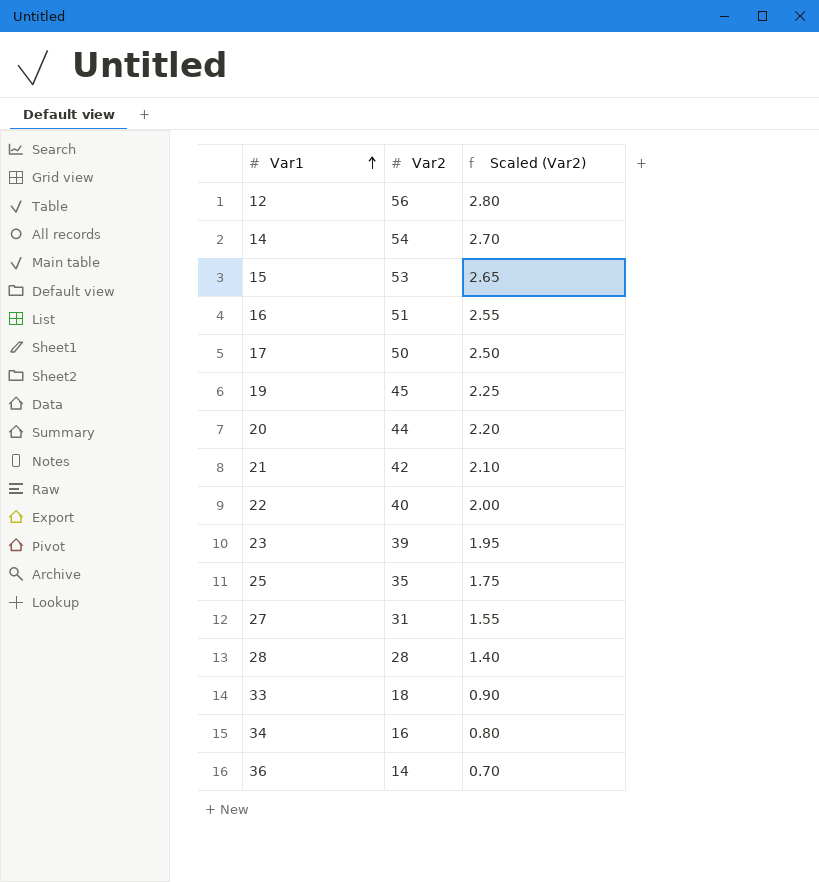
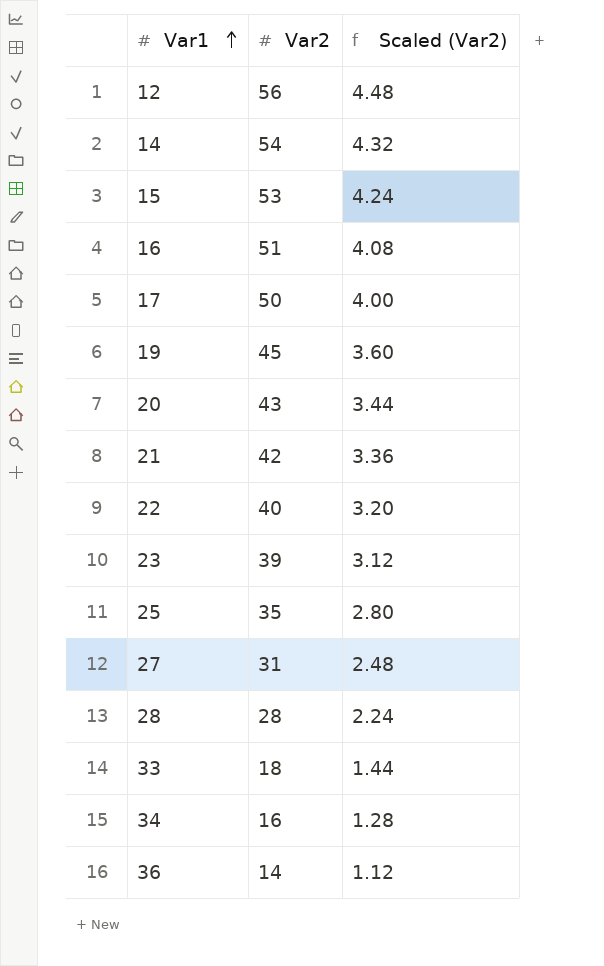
column Scaled (Var2) | formula: [Var2] * 0.05 -> [Var2] * 0.08
20 | Var2: 44 -> 43

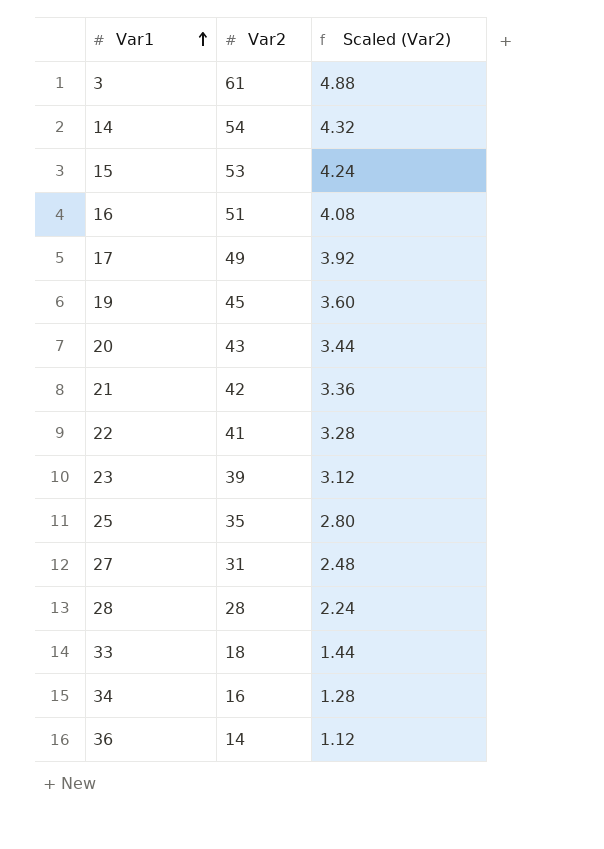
row 12: 56 | 4.48 -> none
row 3: none -> 61 | 4.88
17 | Var2: 50 -> 49
17 | Scaled (Var2): 4.00 -> 3.92
22 | Var2: 40 -> 41
22 | Scaled (Var2): 3.20 -> 3.28

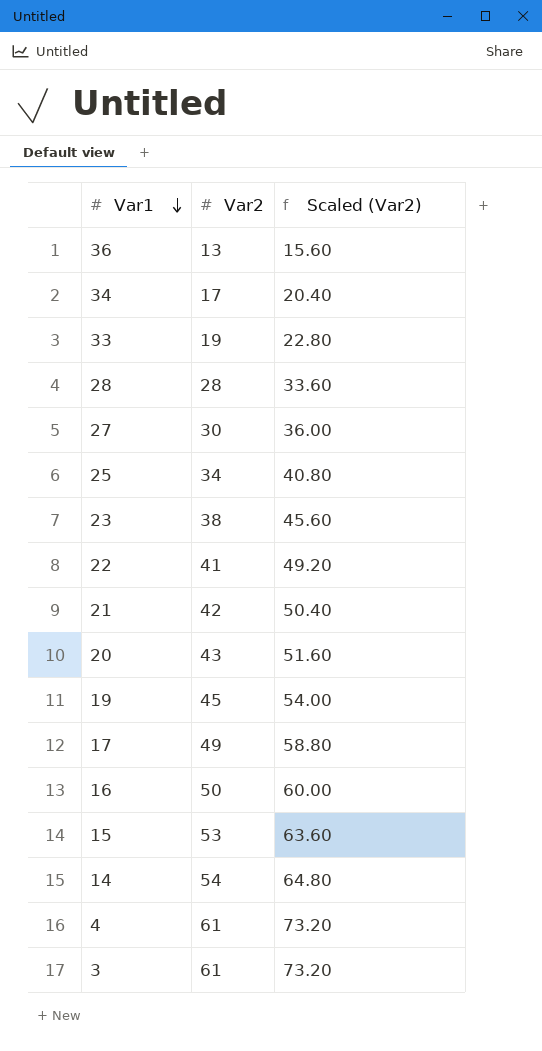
row order: Var1 ascending -> Var1 descending
column Scaled (Var2) | formula: [Var2] * 0.08 -> [Var2] * 1.2
36 | Var2: 14 -> 13
34 | Var2: 16 -> 17
33 | Var2: 18 -> 19
27 | Var2: 31 -> 30
25 | Var2: 35 -> 34
23 | Var2: 39 -> 38
16 | Var2: 51 -> 50
row 4: none -> 61 | 73.20

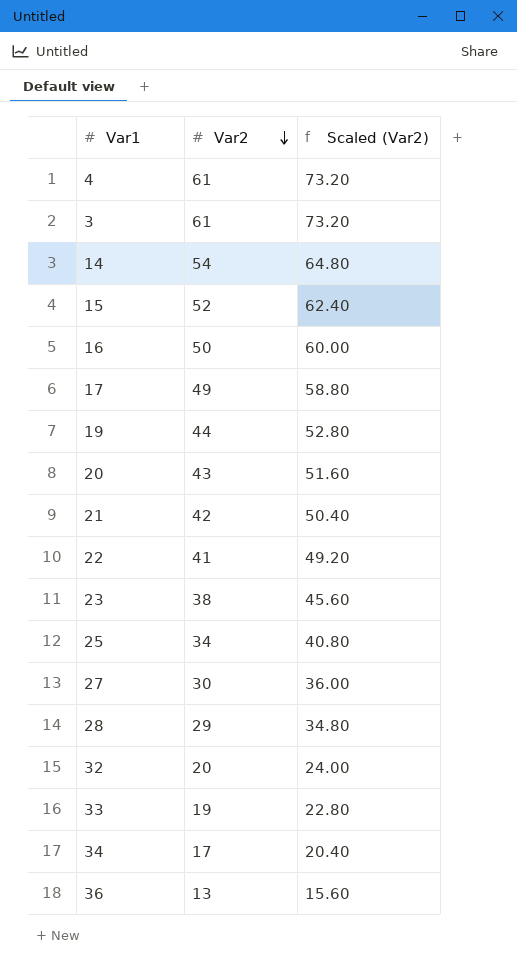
row order: Var1 descending -> Var2 descending
15 | Var2: 53 -> 52
15 | Scaled (Var2): 63.60 -> 62.40
19 | Var2: 45 -> 44
19 | Scaled (Var2): 54.00 -> 52.80
28 | Var2: 28 -> 29
28 | Scaled (Var2): 33.60 -> 34.80
row 32: none -> 20 | 24.00

